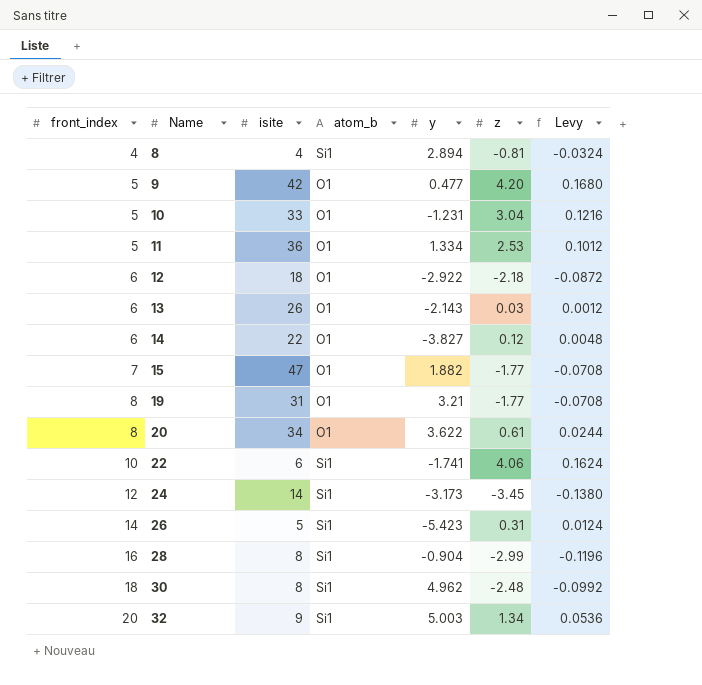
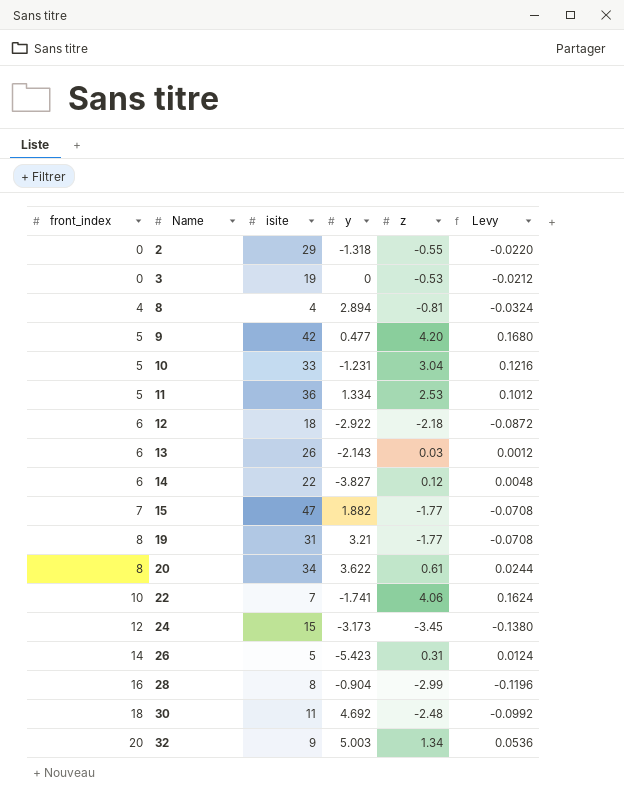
column atom_b | position: 4 -> none
row 2: none -> 0 | 29 | -1.318 | -0.55 | -0.0220
row 3: none -> 0 | 19 | 0 | -0.53 | -0.0212
22 | isite: 6 -> 7
24 | isite: 14 -> 15
30 | isite: 8 -> 11
30 | y: 4.962 -> 4.692

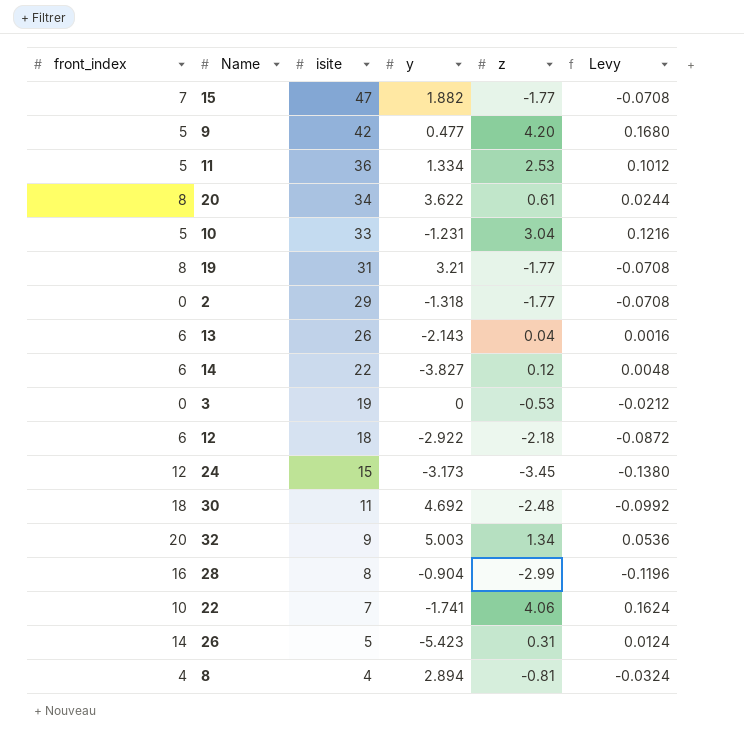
row order: front_index ascending -> isite descending
2 | z: -0.55 -> -1.77
2 | Levy: -0.0220 -> -0.0708
13 | z: 0.03 -> 0.04
13 | Levy: 0.0012 -> 0.0016

